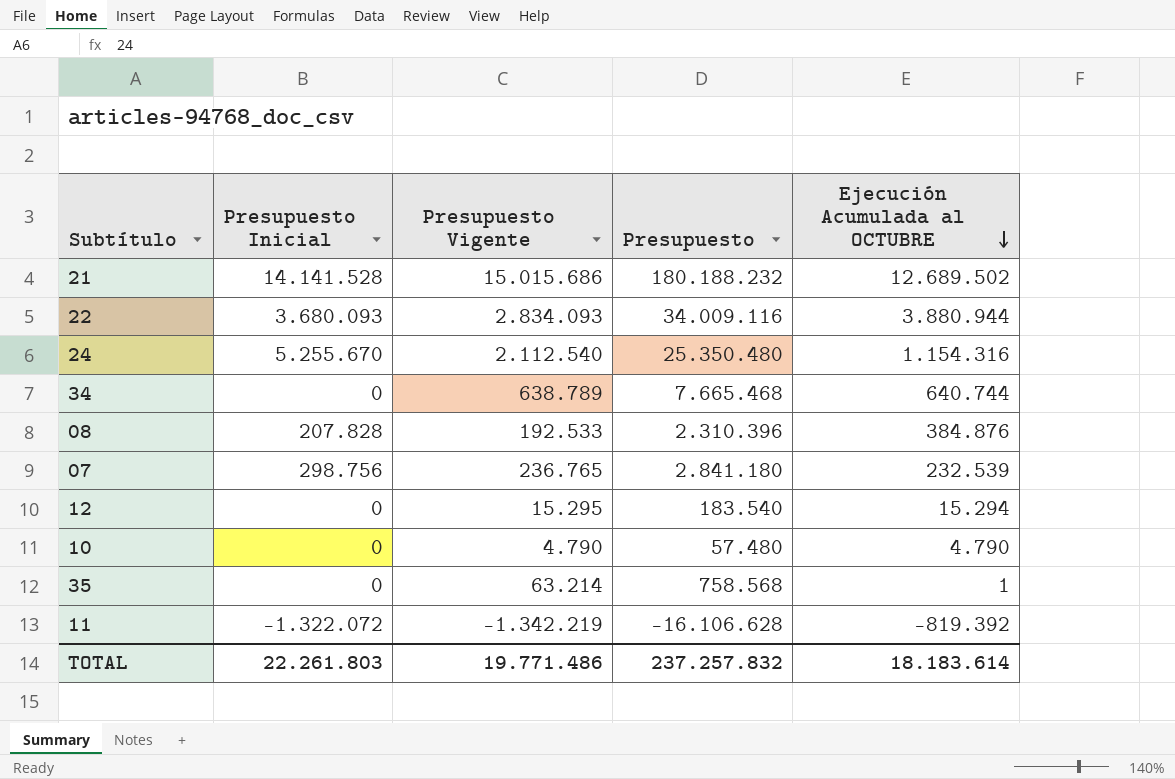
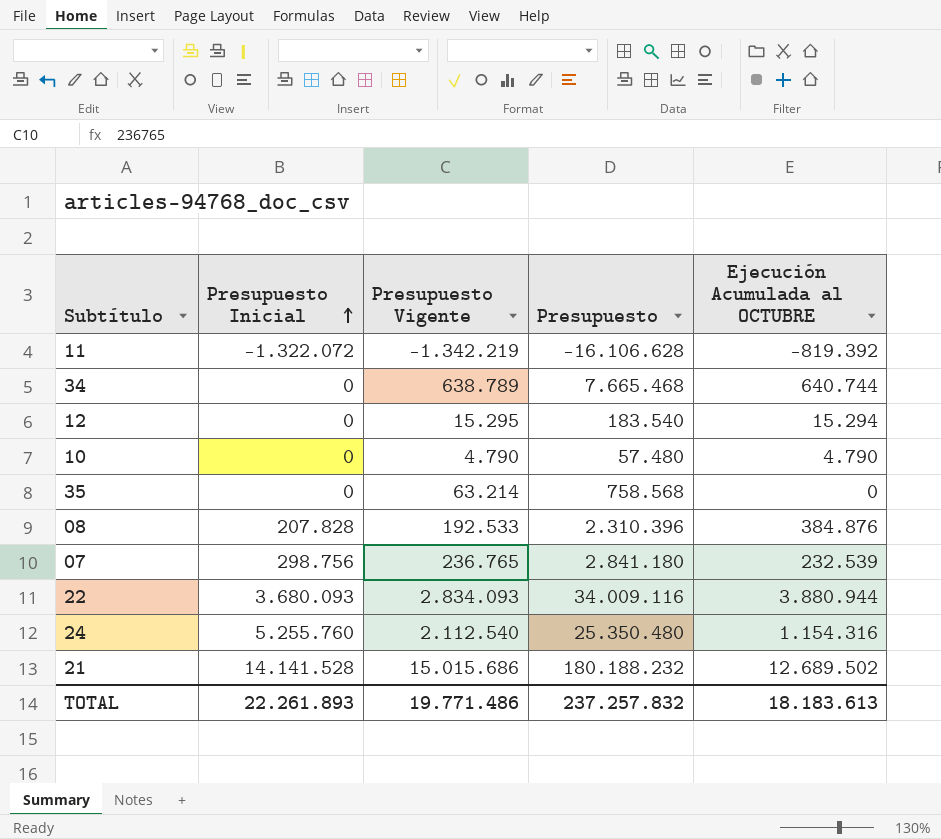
row order: Ejecución Acumulada al OCTUBRE descending -> Presupuesto Inicial ascending
35 | Ejecución Acumulada al OCTUBRE: 1 -> 0
24 | Presupuesto Inicial: 5.255.670 -> 5.255.760
TOTAL | Presupuesto Inicial: 22.261.803 -> 22.261.893
TOTAL | Ejecución Acumulada al OCTUBRE: 18.183.614 -> 18.183.613

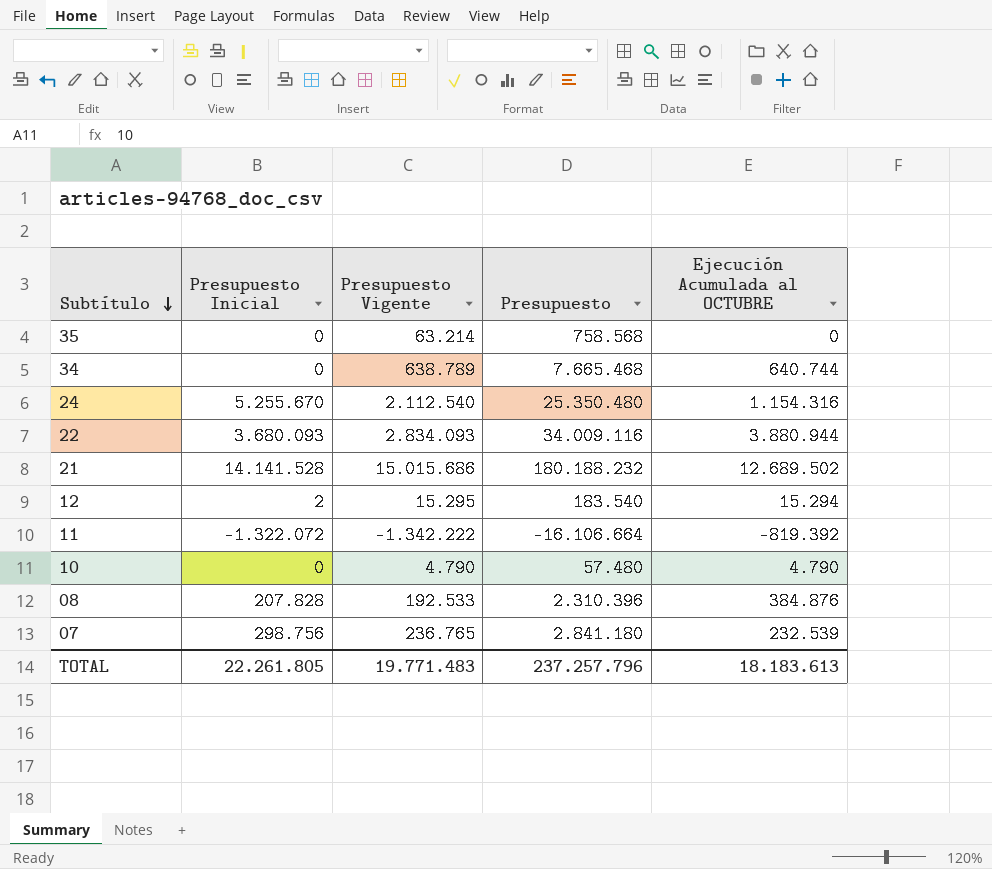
row order: Presupuesto Inicial ascending -> Subtítulo descending
24 | Presupuesto Inicial: 5.255.760 -> 5.255.670
12 | Presupuesto Inicial: 0 -> 2
11 | Presupuesto Vigente: -1.342.219 -> -1.342.222
11 | Presupuesto: -16.106.628 -> -16.106.664
TOTAL | Presupuesto Inicial: 22.261.893 -> 22.261.805
TOTAL | Presupuesto Vigente: 19.771.486 -> 19.771.483
TOTAL | Presupuesto: 237.257.832 -> 237.257.796

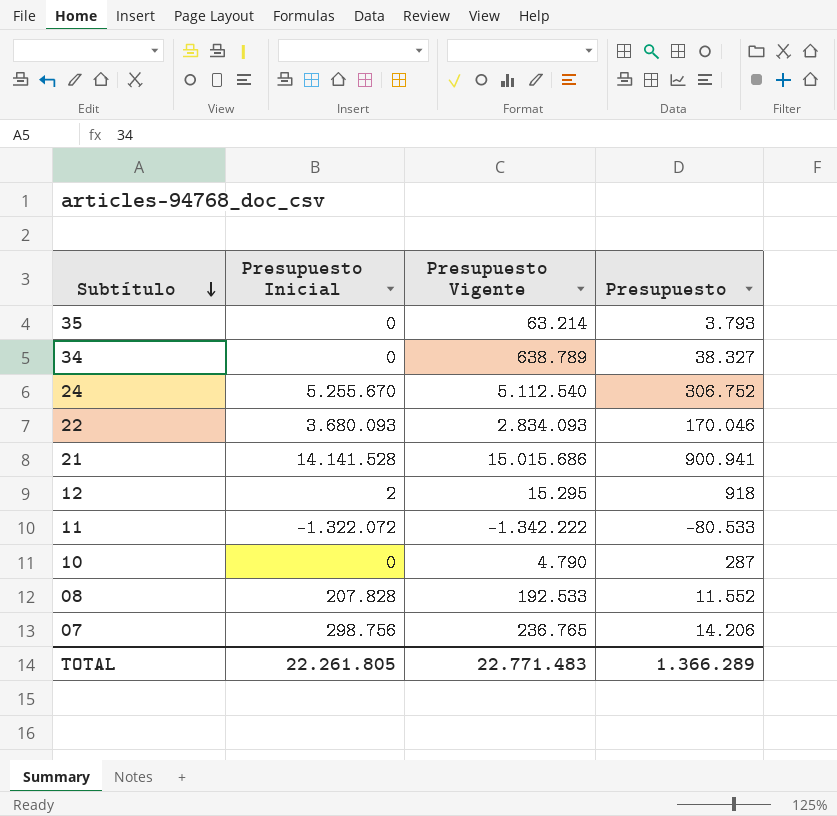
column Ejecución Acumulada al OCTUBRE | position: 5 -> none
column Presupuesto | formula: [Presupuesto Vigente] * 12 -> [Presupuesto Vigente] * 0,06
24 | Presupuesto Vigente: 2.112.540 -> 5.112.540
TOTAL | Presupuesto Vigente: 19.771.483 -> 22.771.483
TOTAL | Presupuesto: 237.257.796 -> 1.366.289

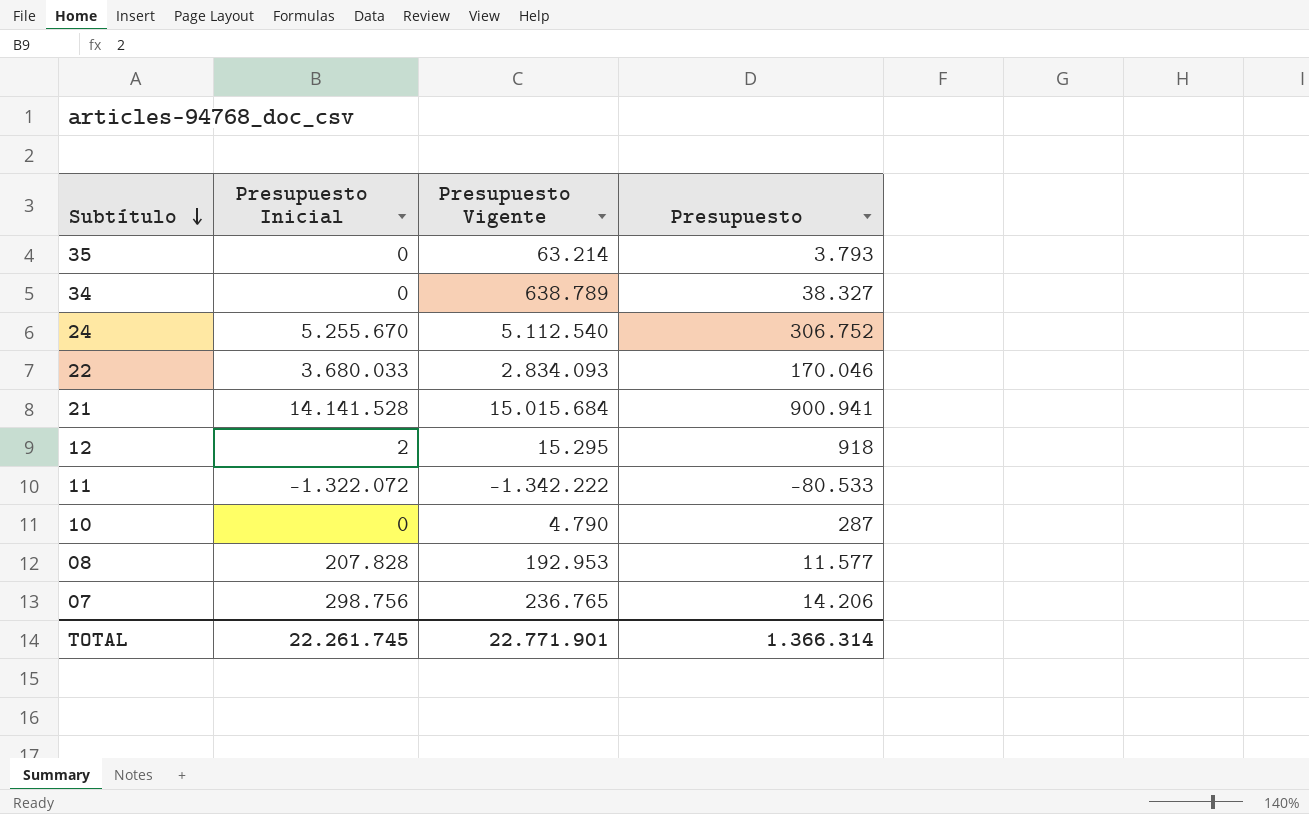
22 | Presupuesto Inicial: 3.680.093 -> 3.680.033
21 | Presupuesto Vigente: 15.015.686 -> 15.015.684
08 | Presupuesto Vigente: 192.533 -> 192.953
08 | Presupuesto: 11.552 -> 11.577
TOTAL | Presupuesto Inicial: 22.261.805 -> 22.261.745
TOTAL | Presupuesto Vigente: 22.771.483 -> 22.771.901
TOTAL | Presupuesto: 1.366.289 -> 1.366.314

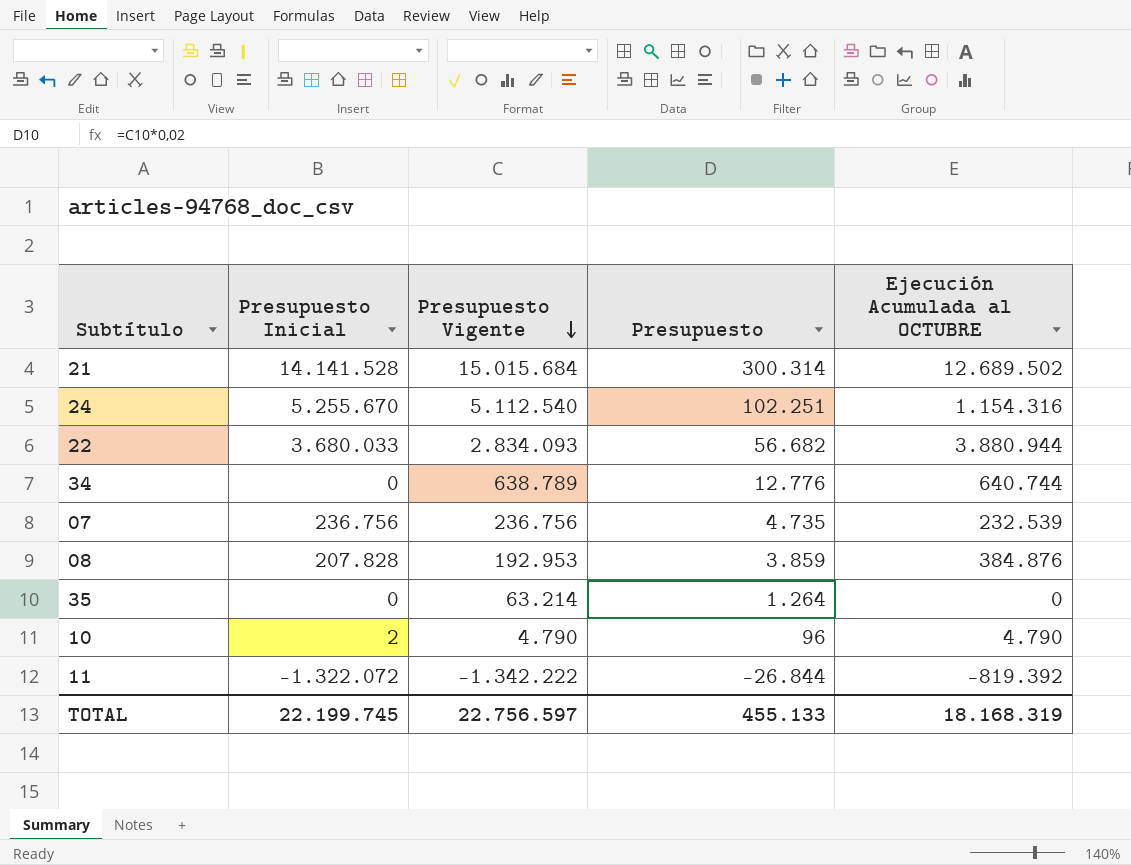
row order: Subtítulo descending -> Presupuesto Vigente descending
column Presupuesto | formula: [Presupuesto Vigente] * 0,06 -> [Presupuesto Vigente] * 0,02
column Ejecución Acumulada al OCTUBRE | position: none -> 5
row 12: 2 | 15.295 | 918 -> none
07 | Presupuesto Inicial: 298.756 -> 236.756
07 | Presupuesto Vigente: 236.765 -> 236.756
10 | Presupuesto Inicial: 0 -> 2
TOTAL | Presupuesto Inicial: 22.261.745 -> 22.199.745
TOTAL | Presupuesto Vigente: 22.771.901 -> 22.756.597
TOTAL | Presupuesto: 1.366.314 -> 455.133

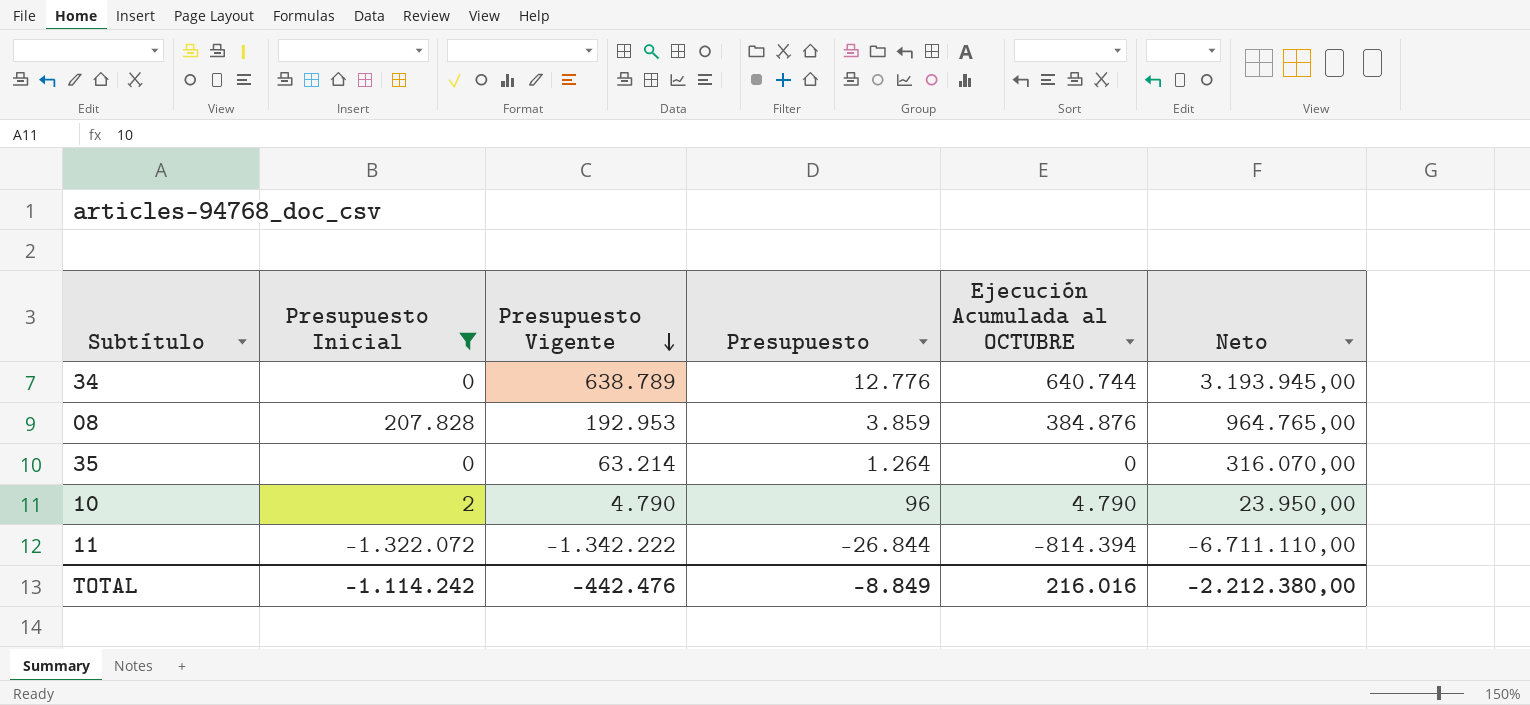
filter: none -> Presupuesto Inicial <= 207.828
column Neto | formula: none -> [Presupuesto Vigente] * 5
11 | Ejecución Acumulada al OCTUBRE: -819.392 -> -814.394
TOTAL | Presupuesto Inicial: 22.199.745 -> -1.114.242
TOTAL | Presupuesto Vigente: 22.756.597 -> -442.476
TOTAL | Presupuesto: 455.133 -> -8.849
TOTAL | Ejecución Acumulada al OCTUBRE: 18.168.319 -> 216.016

